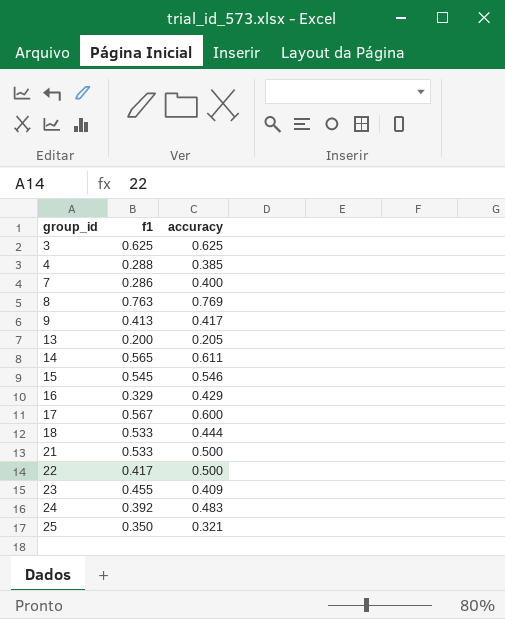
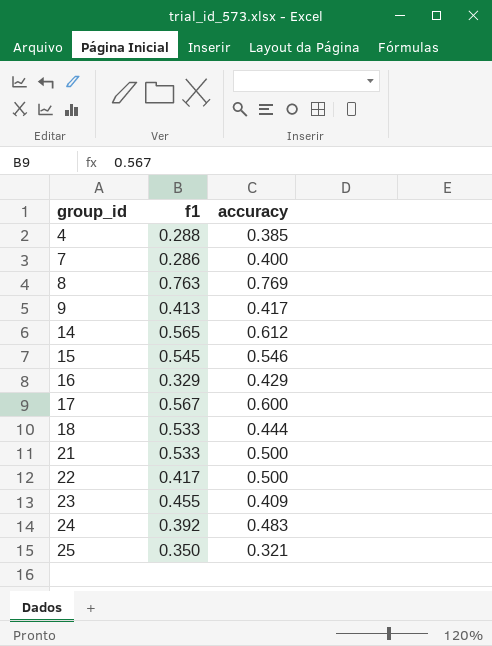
row 3: 0.625 | 0.625 -> none
row 13: 0.200 | 0.205 -> none
14 | accuracy: 0.611 -> 0.612

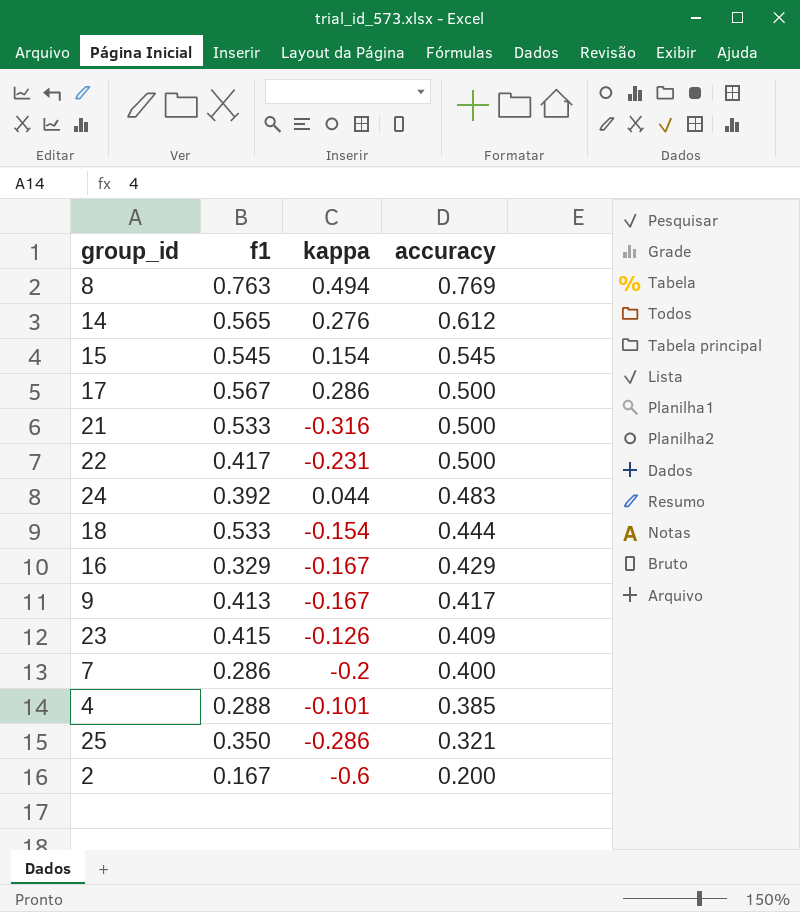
row order: group_id ascending -> accuracy descending
column kappa | position: none -> 3
15 | accuracy: 0.546 -> 0.545
17 | accuracy: 0.600 -> 0.500
23 | f1: 0.455 -> 0.415
row 2: none -> 0.167 | -0.6 | 0.200

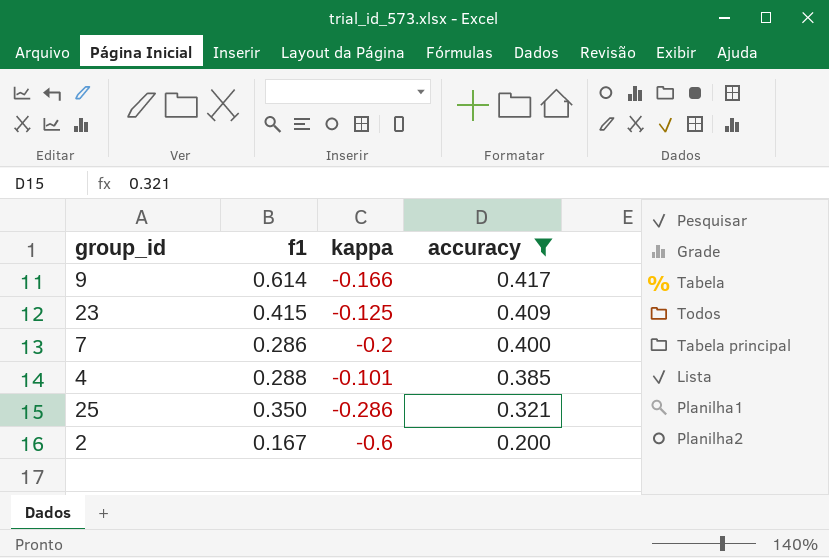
filter: none -> accuracy <= 0.417
9 | f1: 0.413 -> 0.614
9 | kappa: -0.167 -> -0.166
23 | kappa: -0.126 -> -0.125

